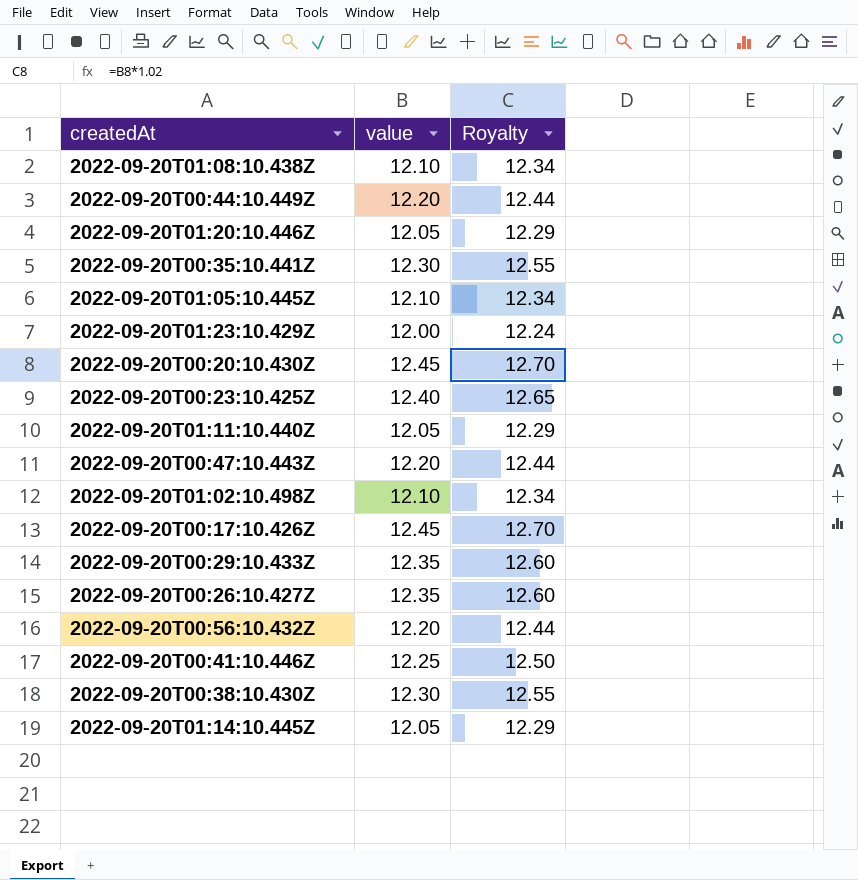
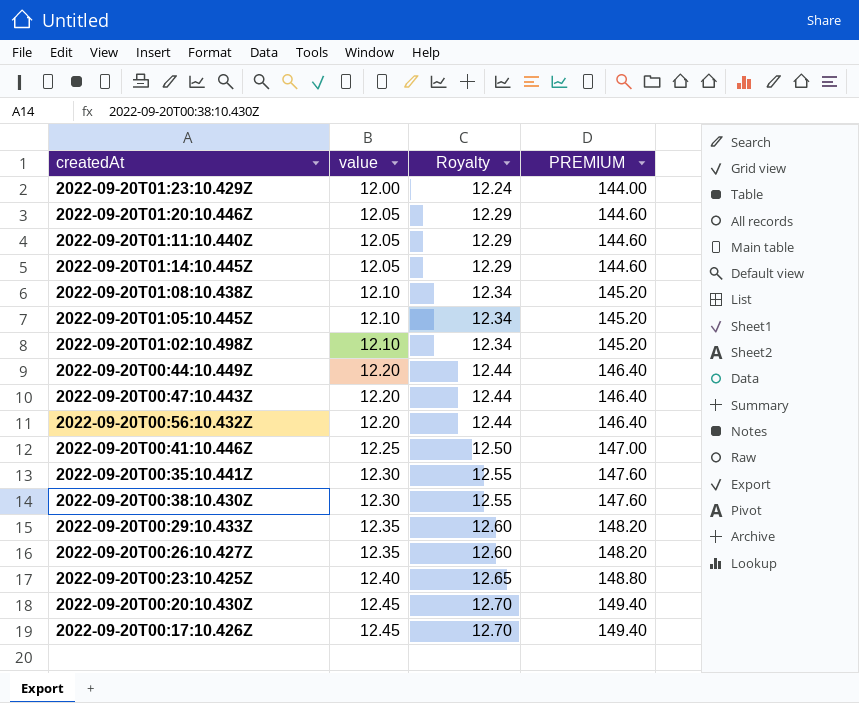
row order: none -> value ascending
column PREMIUM | formula: none -> [value] * 12

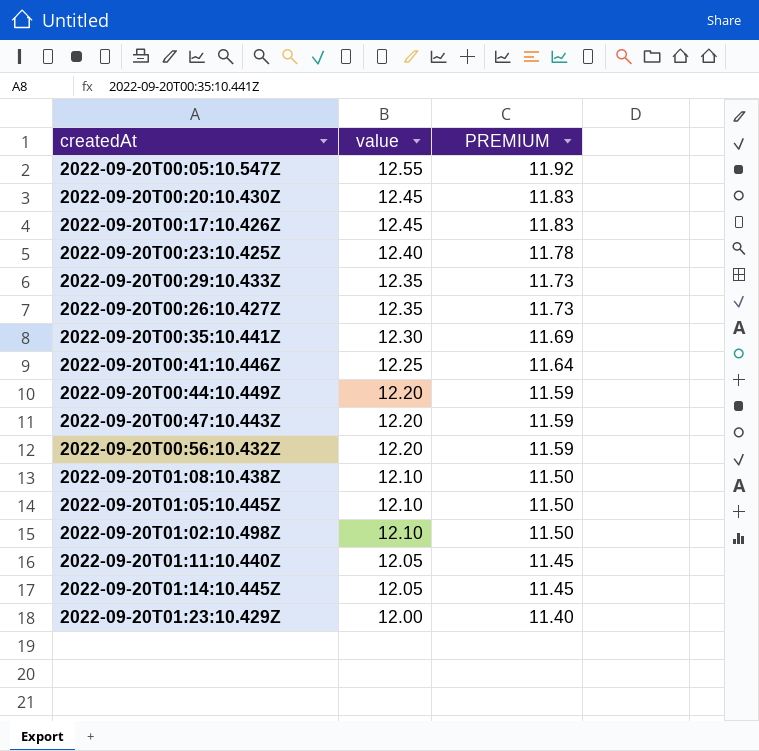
row order: value ascending -> value descending
column Royalty | formula: [value] * 1.02 -> none
column PREMIUM | formula: [value] * 12 -> [value] * 0.95
row 2022-09-20T01:20:10.446Z: 12.05 | 12.29 | 144.60 -> none
row 2022-09-20T00:38:10.430Z: 12.30 | 12.55 | 147.60 -> none
row 2022-09-20T00:05:10.547Z: none -> 12.55 | 11.92

